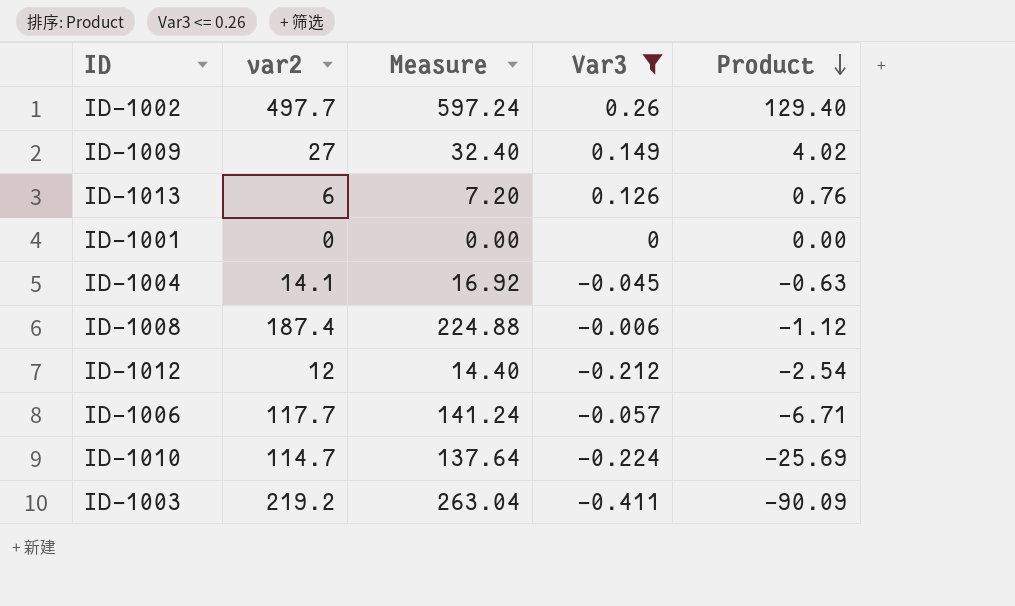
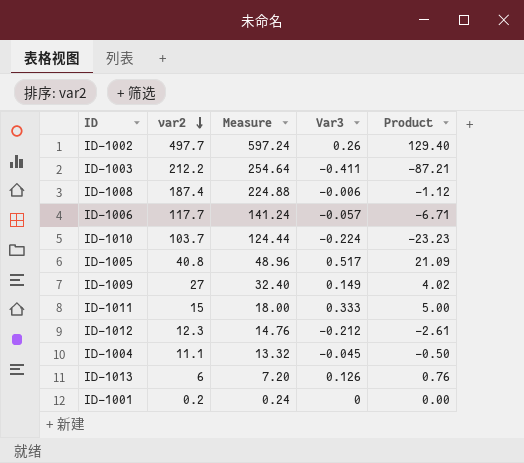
filter: Var3 <= 0.26 -> none
row order: Product descending -> var2 descending
ID-1003 | var2: 219.2 -> 212.2
ID-1003 | Measure: 263.04 -> 254.64
ID-1003 | Product: -90.09 -> -87.21
ID-1010 | var2: 114.7 -> 103.7
ID-1010 | Measure: 137.64 -> 124.44
ID-1010 | Product: -25.69 -> -23.23
ID-1012 | var2: 12 -> 12.3
ID-1012 | Measure: 14.40 -> 14.76
ID-1012 | Product: -2.54 -> -2.61
ID-1004 | var2: 14.1 -> 11.1
ID-1004 | Measure: 16.92 -> 13.32
ID-1004 | Product: -0.63 -> -0.50
ID-1001 | var2: 0 -> 0.2
ID-1001 | Measure: 0.00 -> 0.24

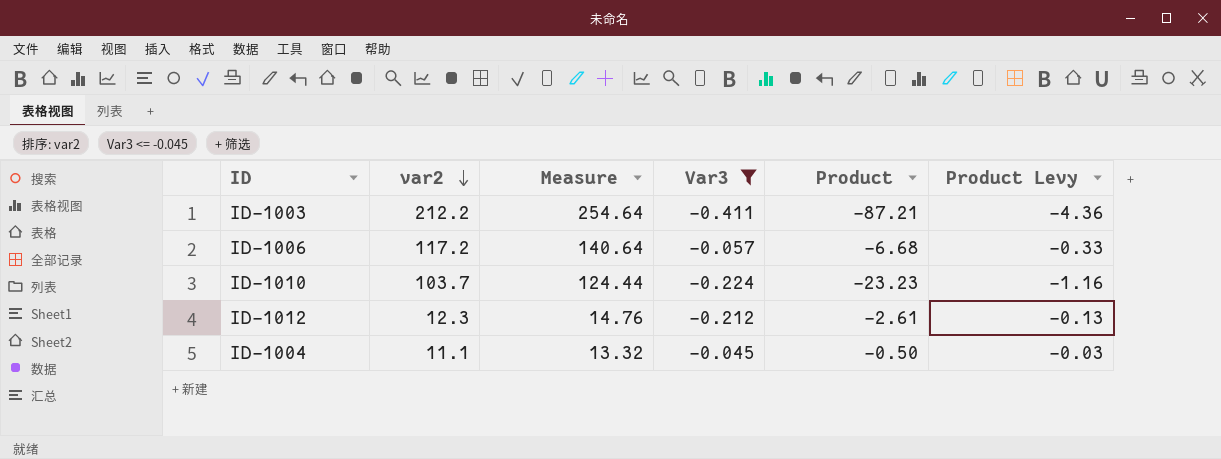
filter: none -> Var3 <= -0.045
column Product Levy | formula: none -> [Product] * 0.05
ID-1006 | var2: 117.7 -> 117.2
ID-1006 | Measure: 141.24 -> 140.64
ID-1006 | Product: -6.71 -> -6.68

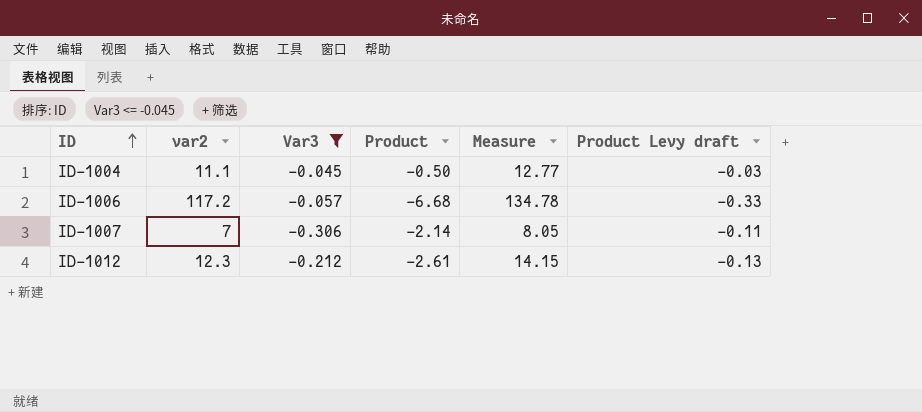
row order: var2 descending -> ID ascending
column Measure | formula: [var2] * 1.2 -> [var2] * 1.15
column Measure | position: 3 -> 5
column name: Product Levy -> Product Levy draft
row ID-1003: 212.2 | 254.64 | -0.411 | -87.21 | -4.36 -> none
row ID-1010: 103.7 | 124.44 | -0.224 | -23.23 | -1.16 -> none
row ID-1007: none -> 7 | -0.306 | -2.14 | 8.05 | -0.11

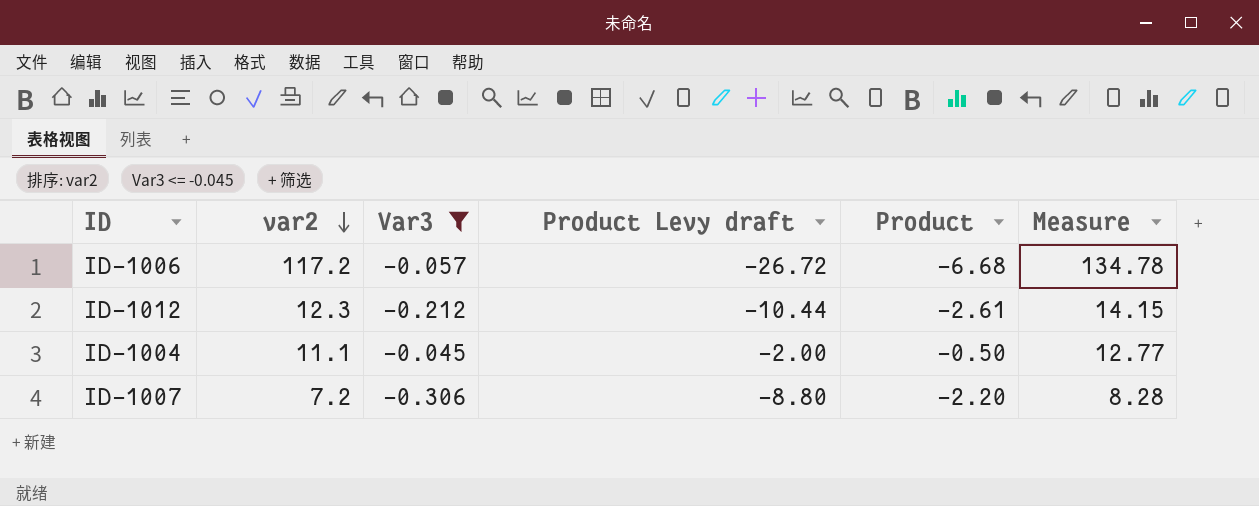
row order: ID ascending -> var2 descending
column Product Levy draft | formula: [Product] * 0.05 -> [Product] * 4
column Product Levy draft | position: 6 -> 4
ID-1007 | var2: 7 -> 7.2
ID-1007 | Product: -2.14 -> -2.20
ID-1007 | Measure: 8.05 -> 8.28

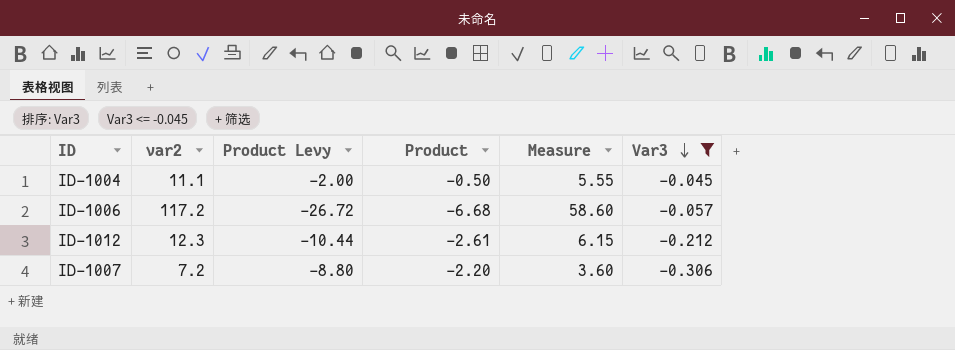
row order: var2 descending -> Var3 descending
column name: Product Levy draft -> Product Levy
column Measure | formula: [var2] * 1.15 -> [var2] * 0.5
column Var3 | position: 3 -> 6

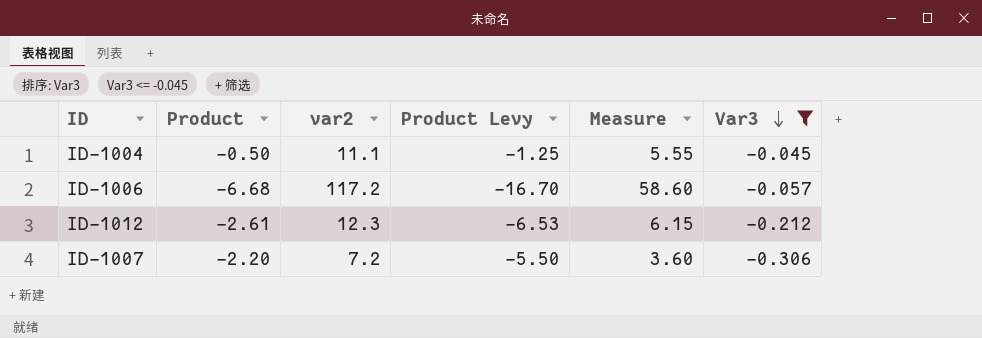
column Product | position: 4 -> 2
column Product Levy | formula: [Product] * 4 -> [Product] * 2.5

